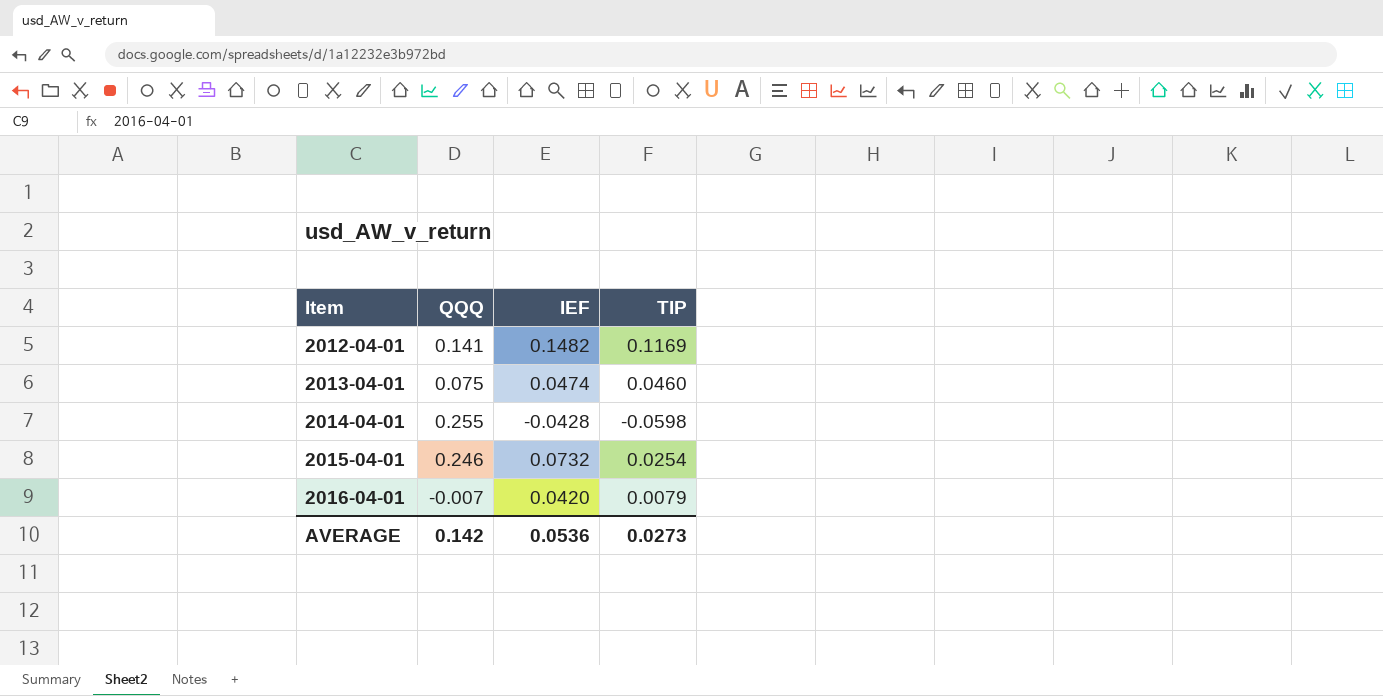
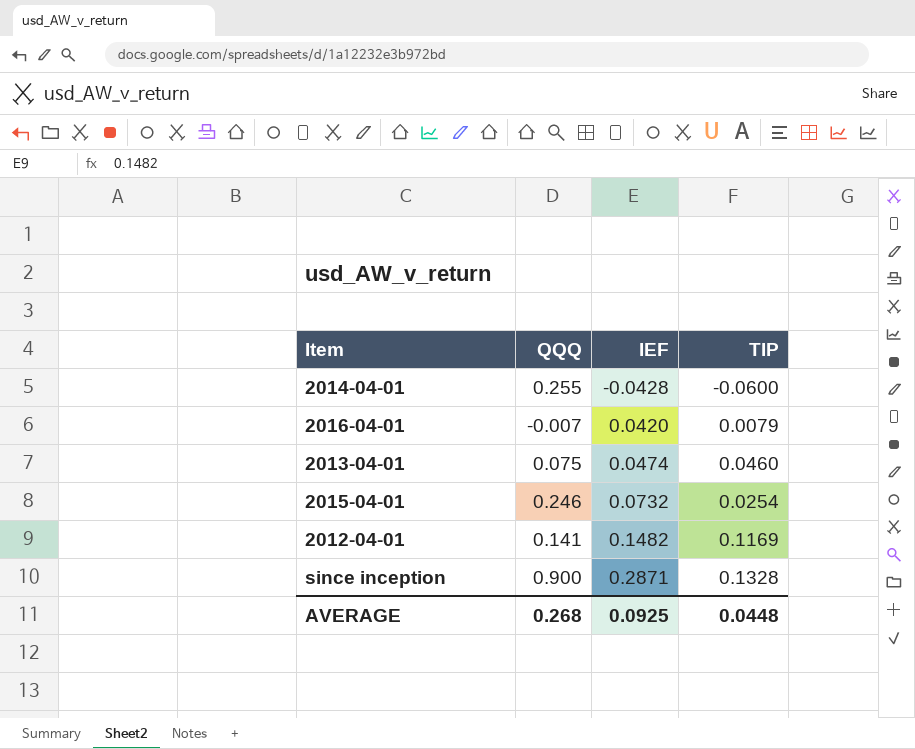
row order: Item ascending -> IEF ascending
2014-04-01 | TIP: -0.0598 -> -0.0600
row since inception: none -> 0.900 | 0.2871 | 0.1328
AVERAGE | QQQ: 0.142 -> 0.268
AVERAGE | IEF: 0.0536 -> 0.0925
AVERAGE | TIP: 0.0273 -> 0.0448

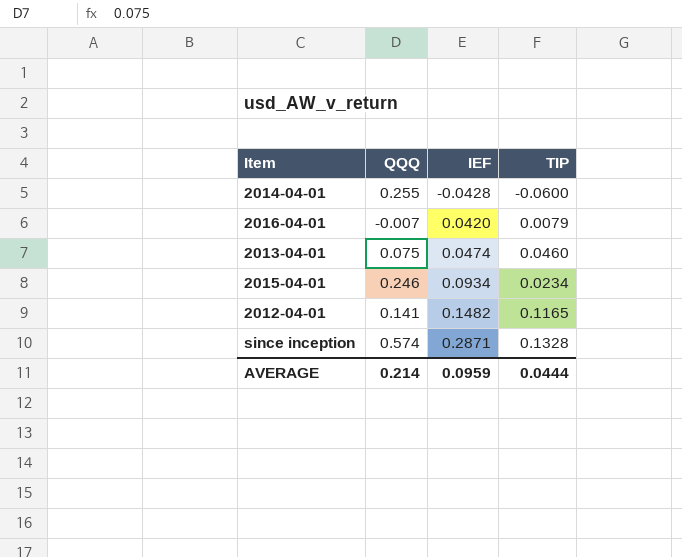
2015-04-01 | IEF: 0.0732 -> 0.0934
2015-04-01 | TIP: 0.0254 -> 0.0234
2012-04-01 | TIP: 0.1169 -> 0.1165
since inception | QQQ: 0.900 -> 0.574
AVERAGE | QQQ: 0.268 -> 0.214
AVERAGE | IEF: 0.0925 -> 0.0959
AVERAGE | TIP: 0.0448 -> 0.0444

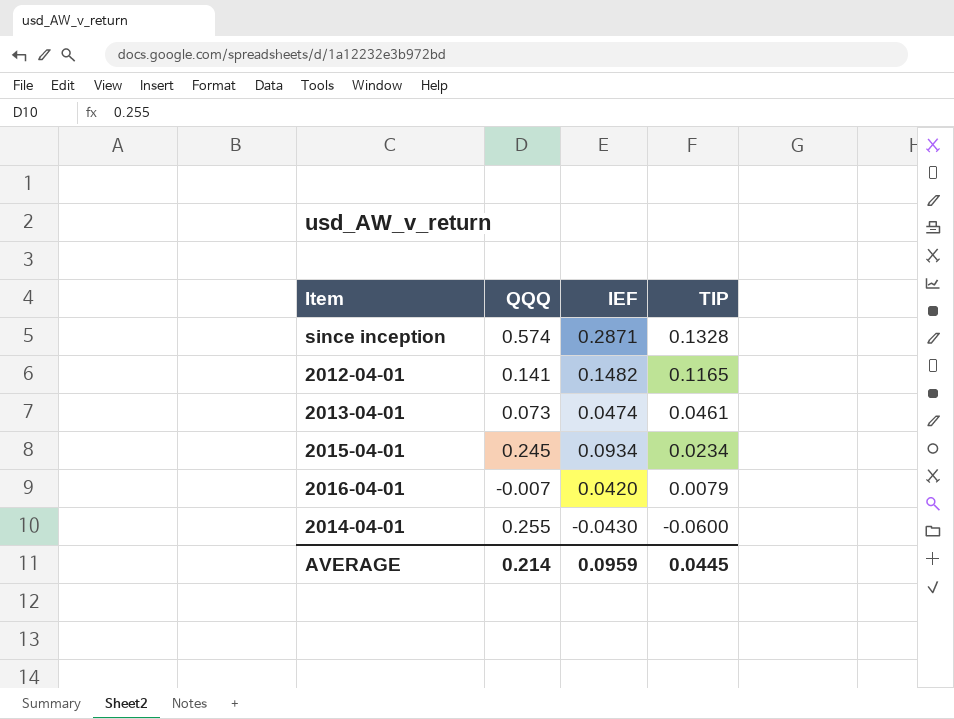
row order: IEF ascending -> TIP descending
2013-04-01 | QQQ: 0.075 -> 0.073
2013-04-01 | TIP: 0.0460 -> 0.0461
2015-04-01 | QQQ: 0.246 -> 0.245
2014-04-01 | IEF: -0.0428 -> -0.0430
AVERAGE | TIP: 0.0444 -> 0.0445

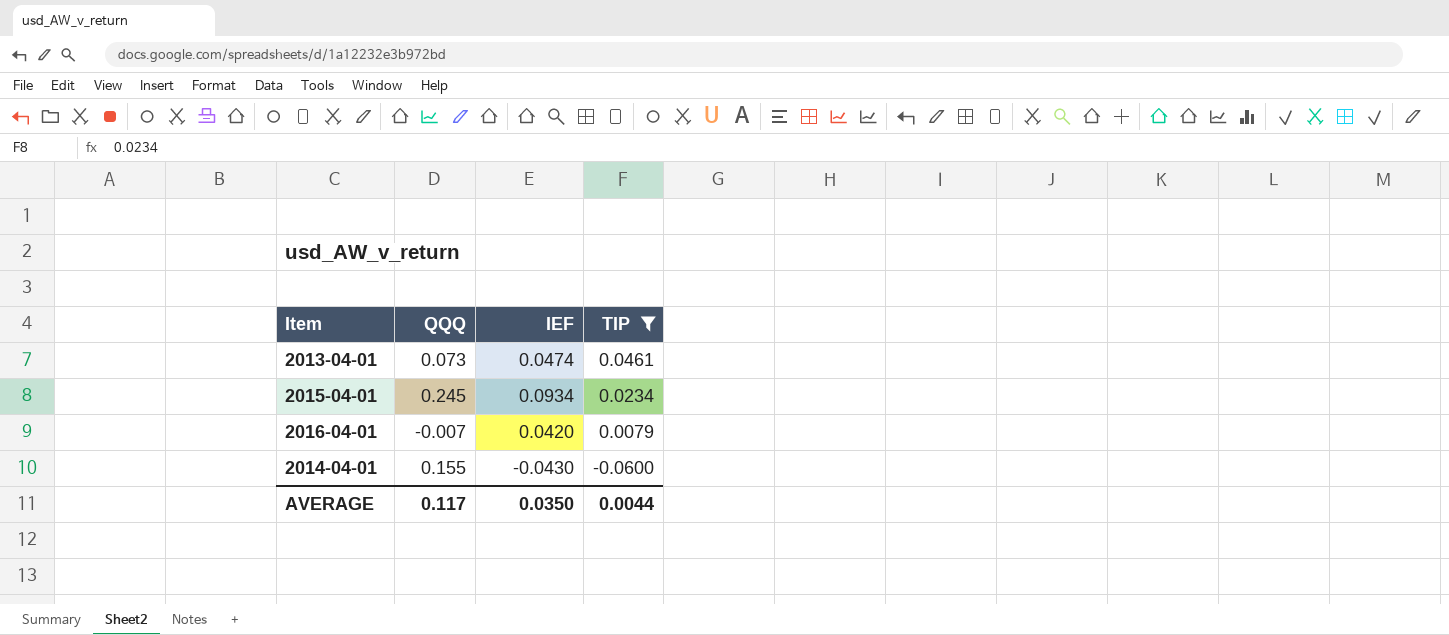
filter: none -> TIP <= 0.0461
2014-04-01 | QQQ: 0.255 -> 0.155
AVERAGE | QQQ: 0.214 -> 0.117
AVERAGE | IEF: 0.0959 -> 0.0350
AVERAGE | TIP: 0.0445 -> 0.0044

